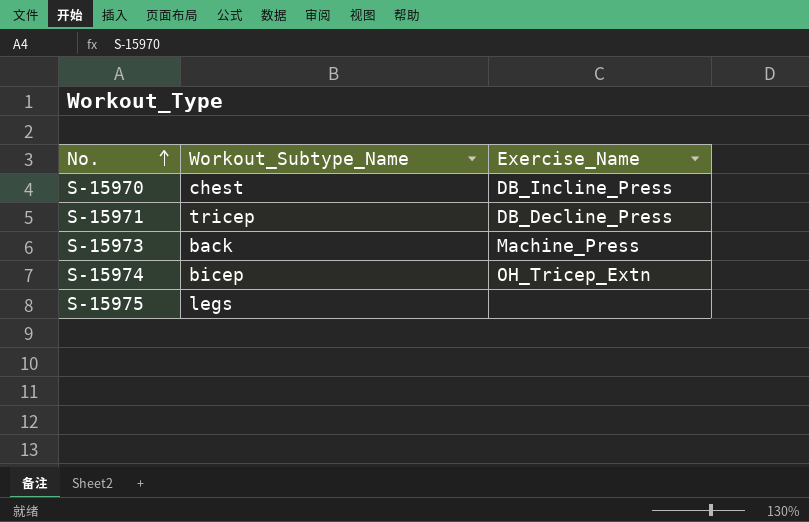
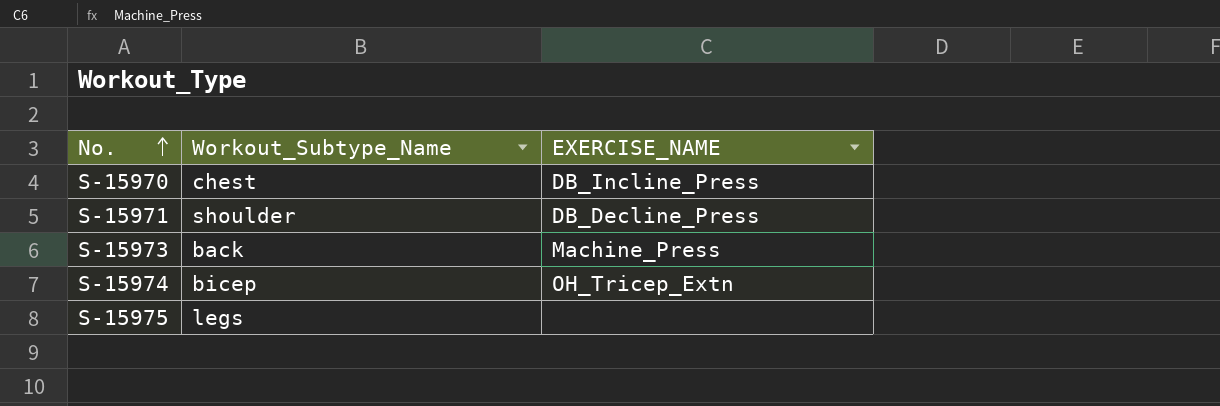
column name: Exercise_Name -> EXERCISE_NAME
S-15971 | Workout_Subtype_Name: tricep -> shoulder

